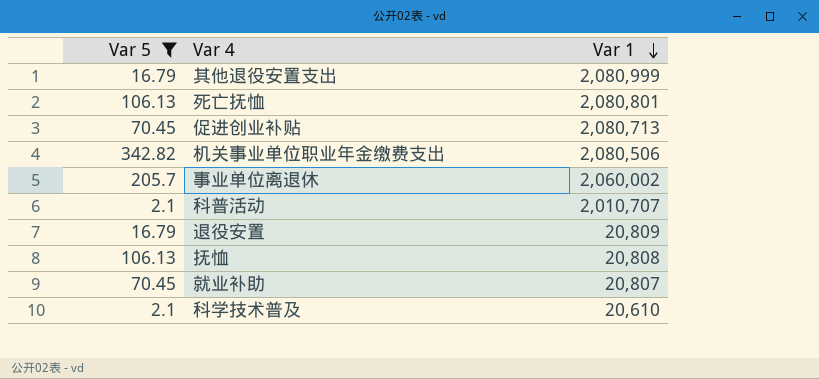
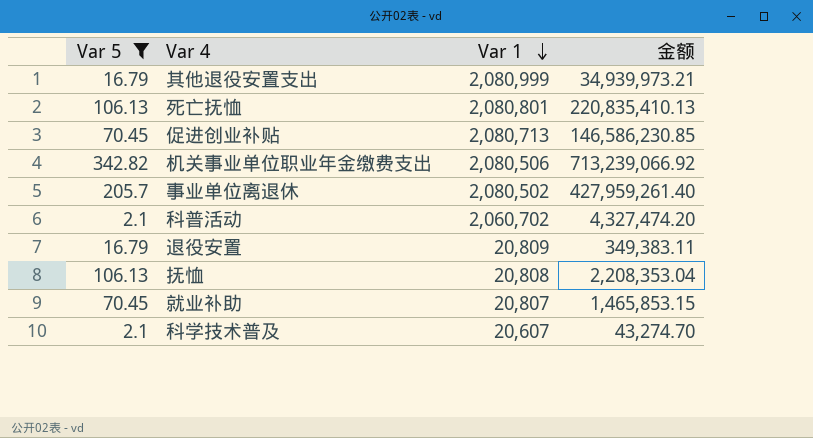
column 金额 | formula: none -> [Var 5] * [Var 1]
事业单位离退休 | Var 1: 2,060,002 -> 2,080,502
科普活动 | Var 1: 2,010,707 -> 2,060,702
科学技术普及 | Var 1: 20,610 -> 20,607

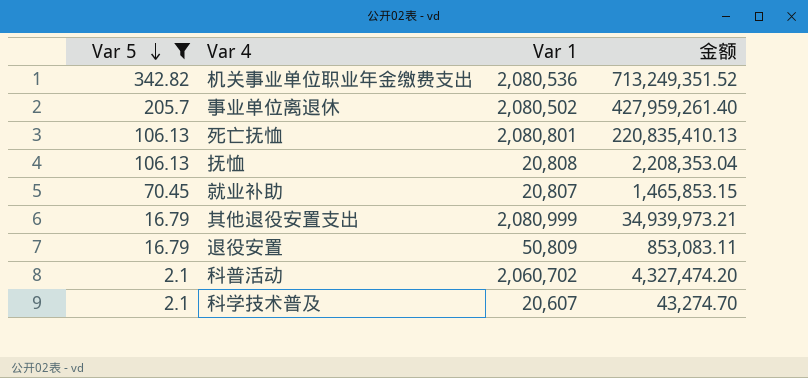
row order: Var 1 descending -> Var 5 descending
row 促进创业补贴: 70.45 | 2,080,713 | 146,586,230.85 -> none
机关事业单位职业年金缴费支出 | Var 1: 2,080,506 -> 2,080,536
机关事业单位职业年金缴费支出 | 金额: 713,239,066.92 -> 713,249,351.52
退役安置 | Var 1: 20,809 -> 50,809
退役安置 | 金额: 349,383.11 -> 853,083.11

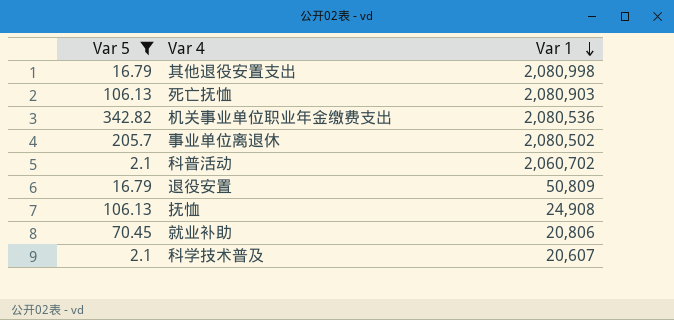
row order: Var 5 descending -> Var 1 descending
column 金额 | formula: [Var 5] * [Var 1] -> none
其他退役安置支出 | Var 1: 2,080,999 -> 2,080,998
死亡抚恤 | Var 1: 2,080,801 -> 2,080,903
抚恤 | Var 1: 20,808 -> 24,908
就业补助 | Var 1: 20,807 -> 20,806

